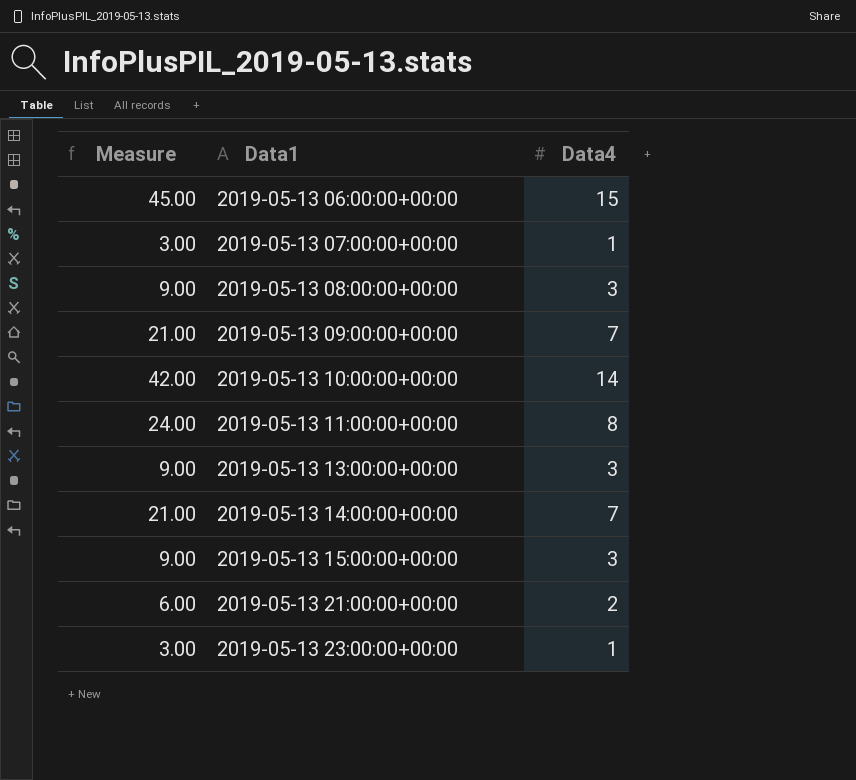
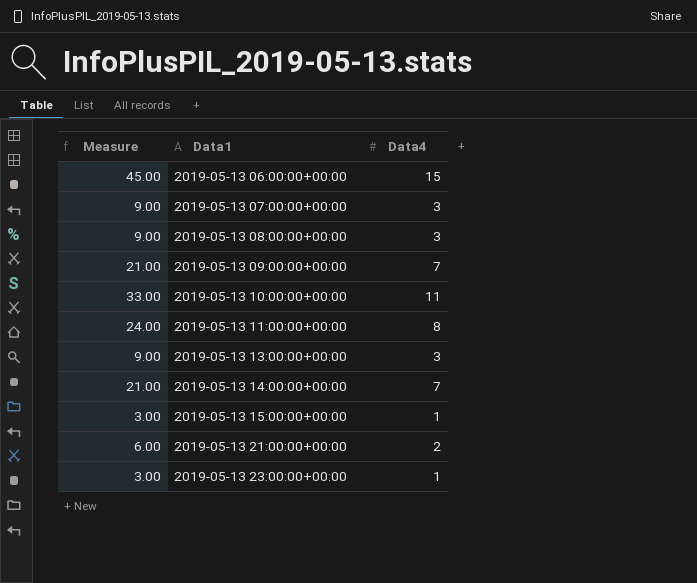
2019-05-13 07:00:00+00:00 | Measure: 3.00 -> 9.00
2019-05-13 07:00:00+00:00 | Data4: 1 -> 3
2019-05-13 10:00:00+00:00 | Measure: 42.00 -> 33.00
2019-05-13 10:00:00+00:00 | Data4: 14 -> 11
2019-05-13 15:00:00+00:00 | Measure: 9.00 -> 3.00
2019-05-13 15:00:00+00:00 | Data4: 3 -> 1

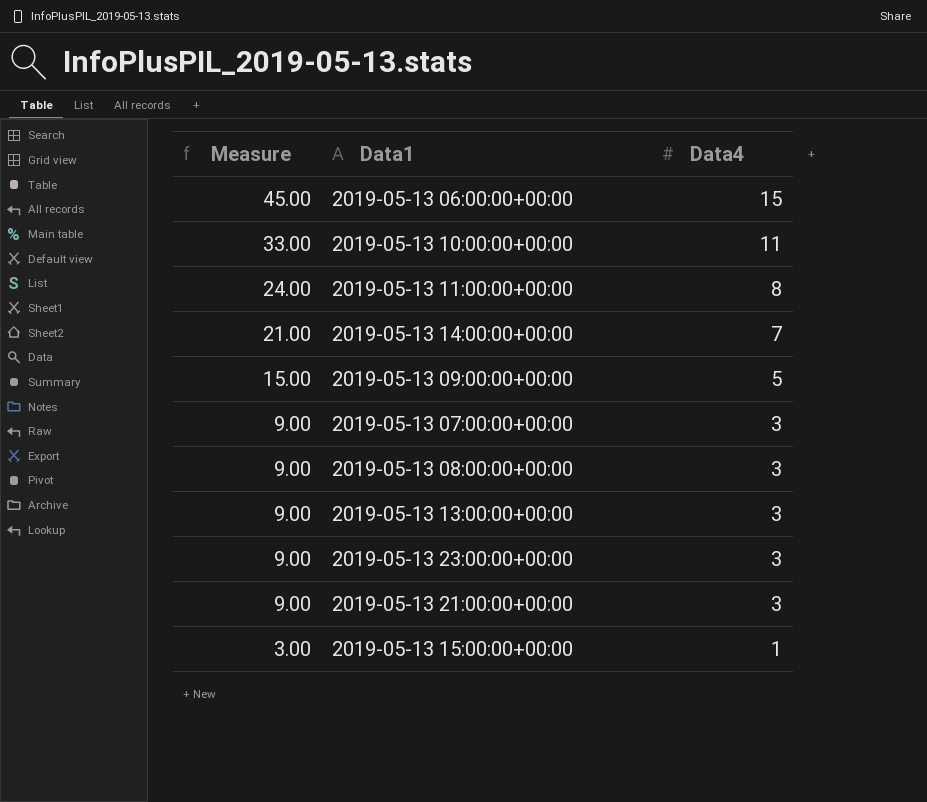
row order: Data1 ascending -> Measure descending
2019-05-13 09:00:00+00:00 | Measure: 21.00 -> 15.00
2019-05-13 09:00:00+00:00 | Data4: 7 -> 5
2019-05-13 23:00:00+00:00 | Measure: 3.00 -> 9.00
2019-05-13 23:00:00+00:00 | Data4: 1 -> 3
2019-05-13 21:00:00+00:00 | Measure: 6.00 -> 9.00
2019-05-13 21:00:00+00:00 | Data4: 2 -> 3

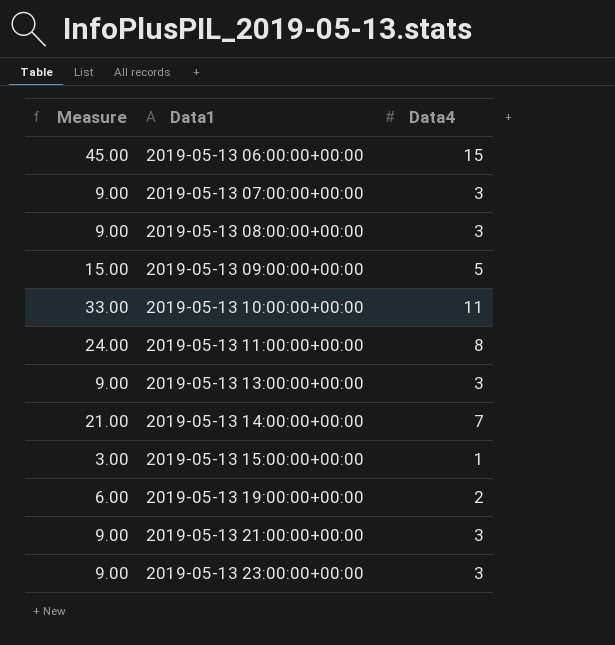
row order: Measure descending -> Data1 ascending
row 2019-05-13 19:00:00+00:00: none -> 6.00 | 2

